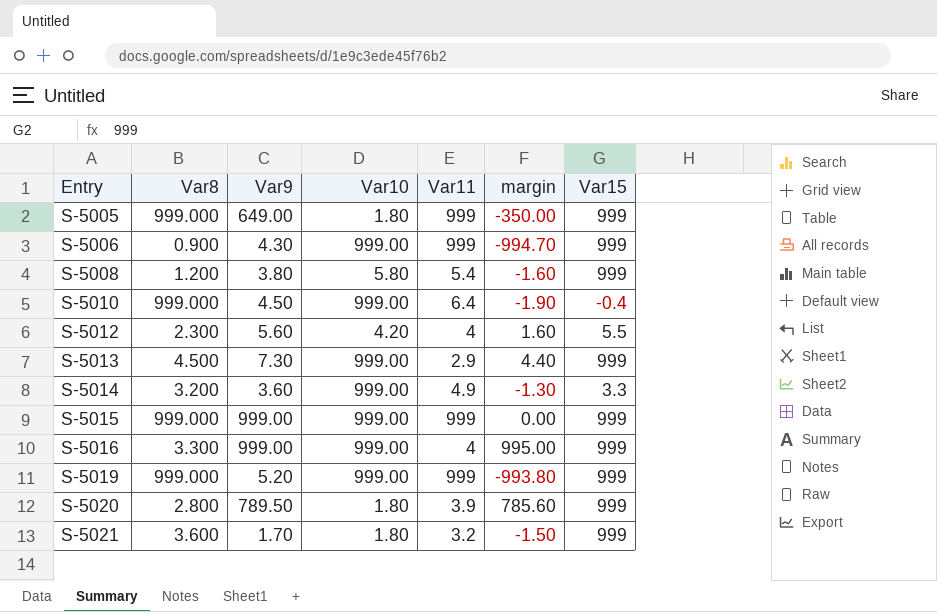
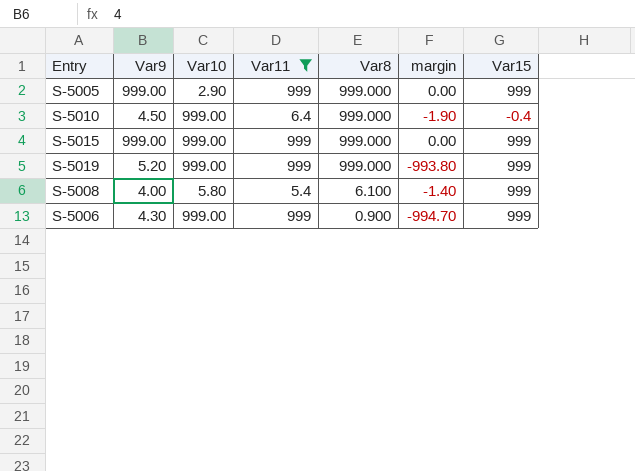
filter: none -> Var11 >= 5.4
row order: Entry ascending -> Var8 descending
column Var8 | position: 2 -> 5
S-5005 | Var9: 649.00 -> 999.00
S-5005 | Var10: 1.80 -> 2.90
S-5005 | margin: -350.00 -> 0.00
S-5008 | Var9: 3.80 -> 4.00
S-5008 | Var8: 1.200 -> 6.100
S-5008 | margin: -1.60 -> -1.40

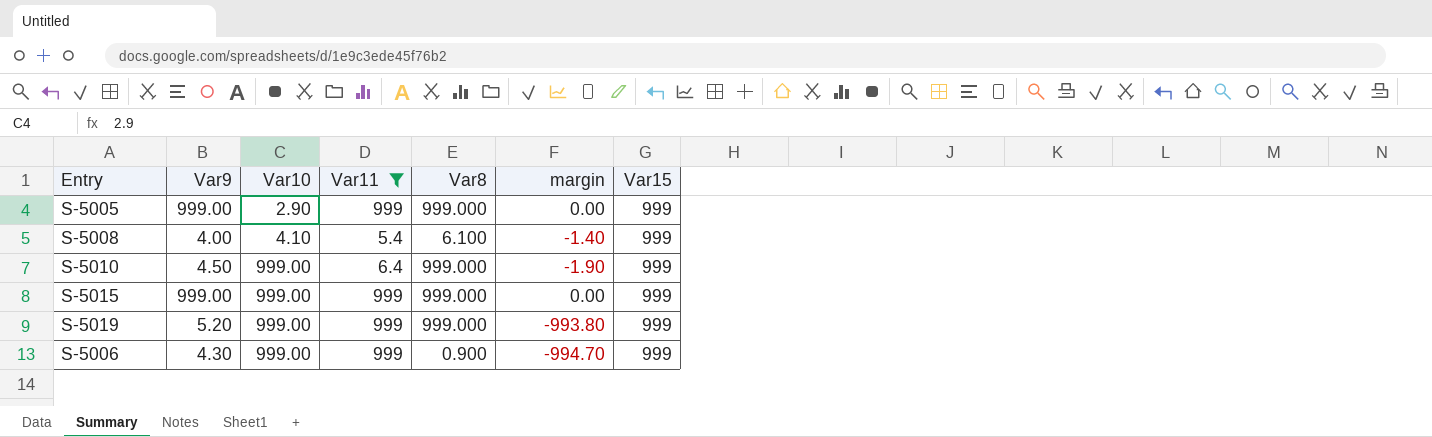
row order: Var8 descending -> Var10 ascending
S-5008 | Var10: 5.80 -> 4.10
S-5010 | Var15: -0.4 -> 999

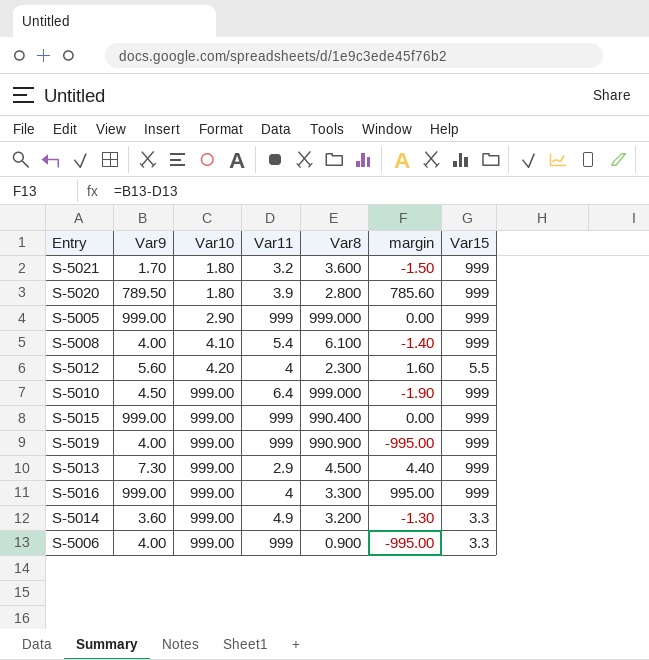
filter: Var11 >= 5.4 -> none
S-5015 | Var8: 999.000 -> 990.400
S-5019 | Var9: 5.20 -> 4.00
S-5019 | Var8: 999.000 -> 990.900
S-5019 | margin: -993.80 -> -995.00
S-5006 | Var9: 4.30 -> 4.00
S-5006 | margin: -994.70 -> -995.00
S-5006 | Var15: 999 -> 3.3

